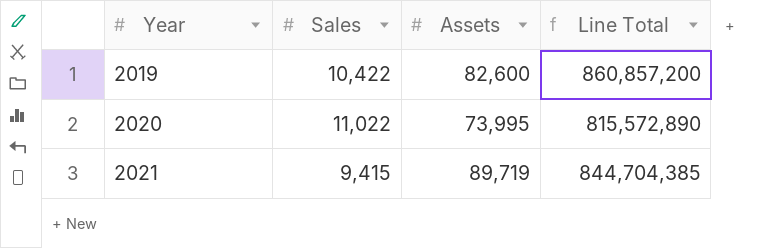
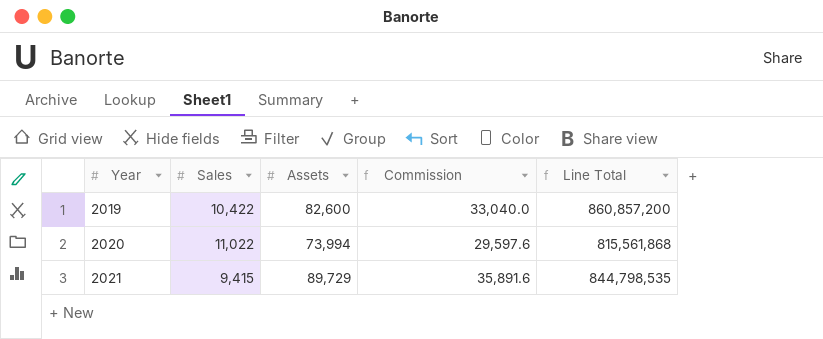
column Commission | formula: none -> [Assets] * 0.4
2020 | Assets: 73,995 -> 73,994
2020 | Line Total: 815,572,890 -> 815,561,868
2021 | Assets: 89,719 -> 89,729
2021 | Line Total: 844,704,385 -> 844,798,535

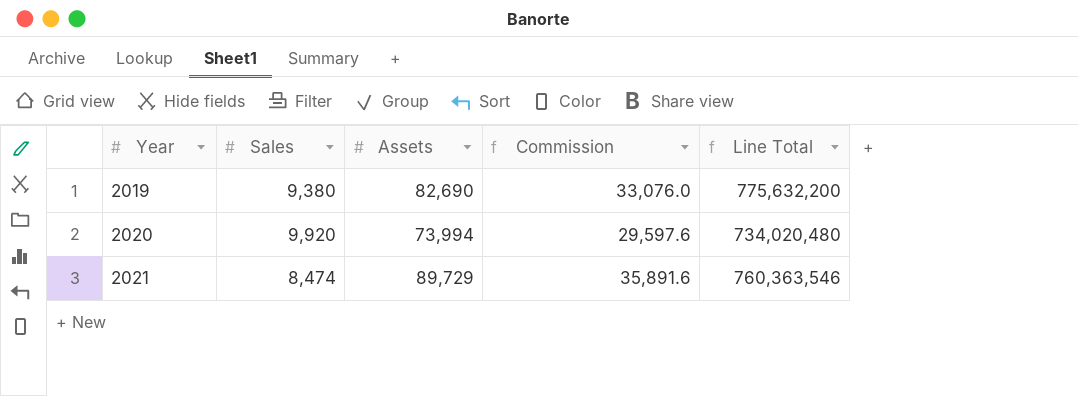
2019 | Sales: 10,422 -> 9,380
2019 | Assets: 82,600 -> 82,690
2019 | Commission: 33,040.0 -> 33,076.0
2019 | Line Total: 860,857,200 -> 775,632,200
2020 | Sales: 11,022 -> 9,920
2020 | Line Total: 815,561,868 -> 734,020,480
2021 | Sales: 9,415 -> 8,474
2021 | Line Total: 844,798,535 -> 760,363,546

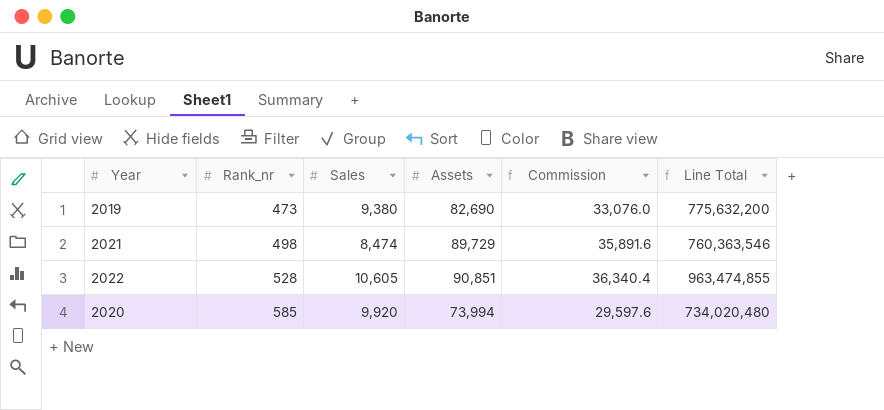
row order: Year ascending -> Rank_nr ascending
column Rank_nr | position: none -> 2
row 2022: none -> 528 | 10,605 | 90,851 | 36,340.4 | 963,474,855

